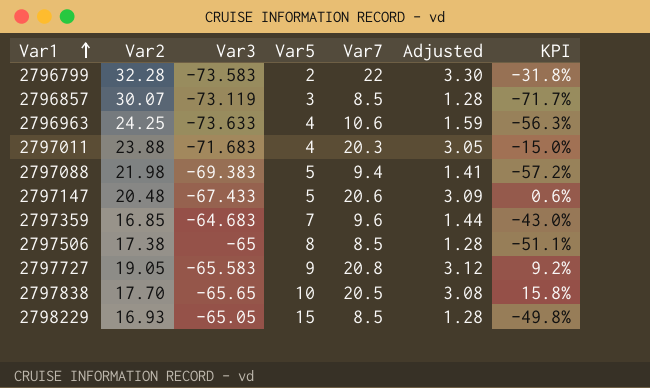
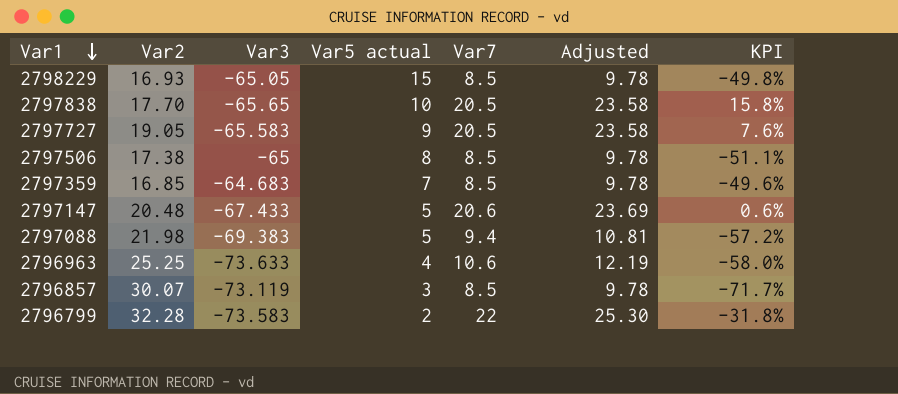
row order: Var1 ascending -> Var1 descending
column name: Var5 -> Var5 actual
column Adjusted | formula: [Var7] * 0.15 -> [Var7] * 1.15
row 2797011: 23.88 | -71.683 | 4 | 20.3 | 3.05 | -15.0% -> none
2797727 | Var7: 20.8 -> 20.5
2797727 | KPI: 9.2% -> 7.6%
2797359 | Var7: 9.6 -> 8.5
2797359 | KPI: -43.0% -> -49.6%
2796963 | Var2: 24.25 -> 25.25
2796963 | KPI: -56.3% -> -58.0%

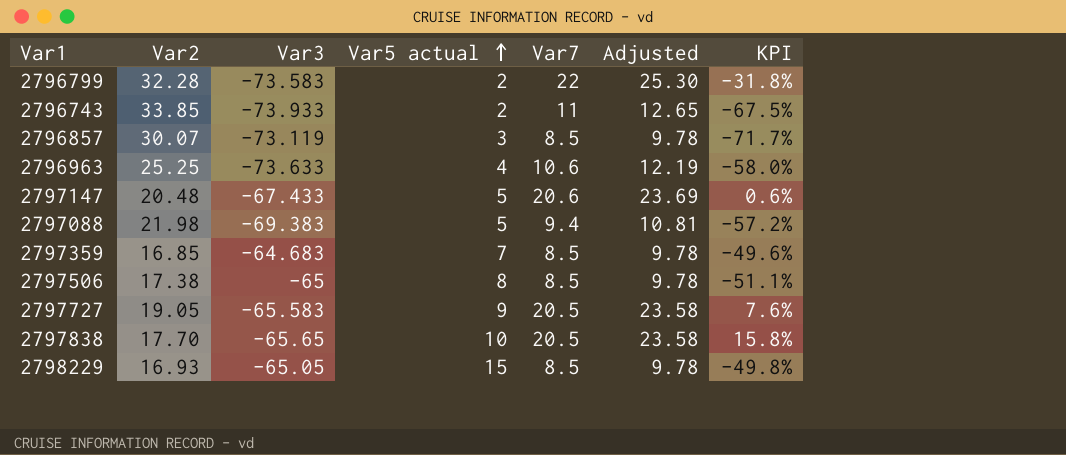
row order: Var1 descending -> Var5 actual ascending
row 2796743: none -> 33.85 | -73.933 | 2 | 11 | 12.65 | -67.5%

